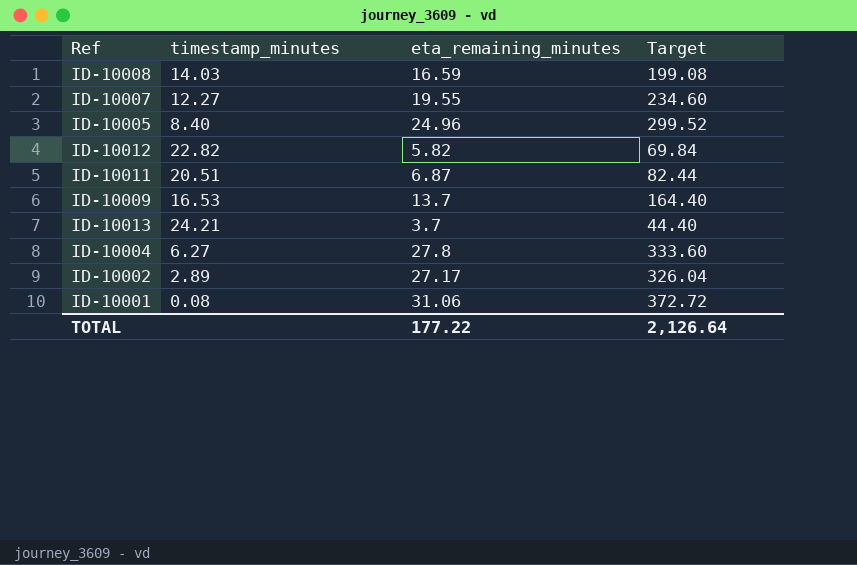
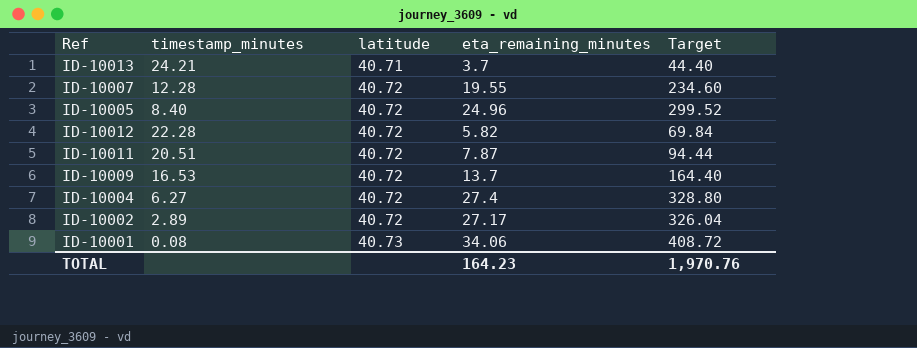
row order: none -> latitude ascending
column latitude | position: none -> 3
row ID-10008: 14.03 | 16.59 | 199.08 -> none
ID-10007 | timestamp_minutes: 12.27 -> 12.28
ID-10012 | timestamp_minutes: 22.82 -> 22.28
ID-10011 | eta_remaining_minutes: 6.87 -> 7.87
ID-10011 | Target: 82.44 -> 94.44
ID-10004 | eta_remaining_minutes: 27.8 -> 27.4
ID-10004 | Target: 333.60 -> 328.80
ID-10001 | eta_remaining_minutes: 31.06 -> 34.06
ID-10001 | Target: 372.72 -> 408.72
TOTAL | eta_remaining_minutes: 177.22 -> 164.23
TOTAL | Target: 2,126.64 -> 1,970.76

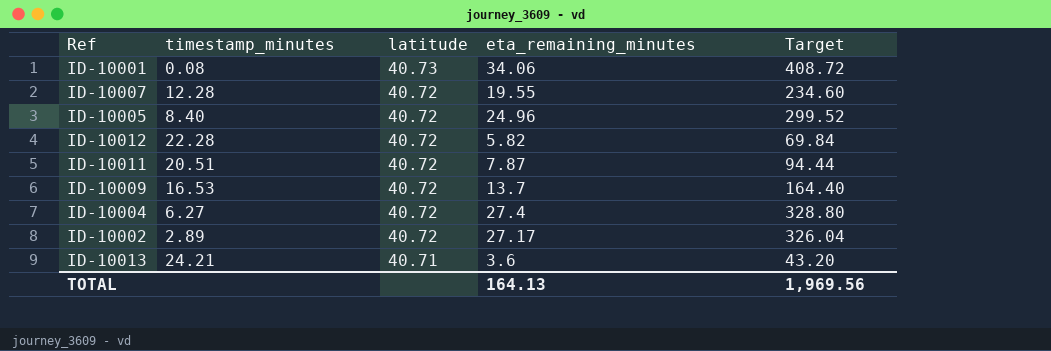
row order: latitude ascending -> latitude descending
ID-10013 | eta_remaining_minutes: 3.7 -> 3.6
ID-10013 | Target: 44.40 -> 43.20
TOTAL | eta_remaining_minutes: 164.23 -> 164.13
TOTAL | Target: 1,970.76 -> 1,969.56

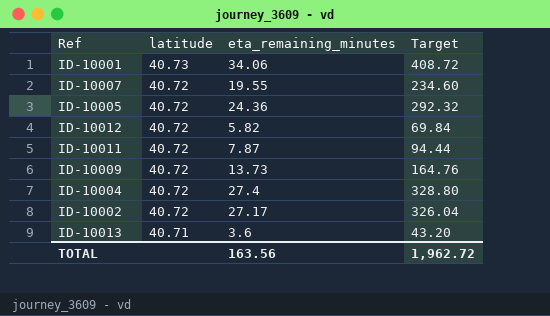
column timestamp_minutes | position: 2 -> none
ID-10005 | eta_remaining_minutes: 24.96 -> 24.36
ID-10005 | Target: 299.52 -> 292.32
ID-10009 | eta_remaining_minutes: 13.7 -> 13.73
ID-10009 | Target: 164.40 -> 164.76
TOTAL | eta_remaining_minutes: 164.13 -> 163.56
TOTAL | Target: 1,969.56 -> 1,962.72

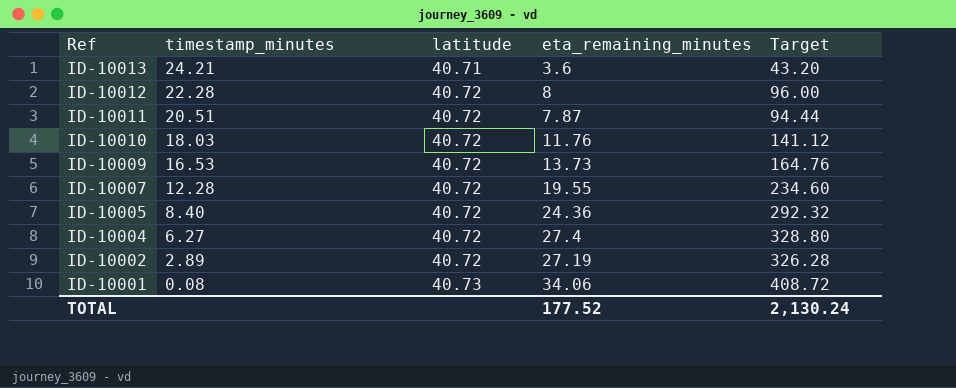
row order: latitude descending -> Ref descending
column timestamp_minutes | position: none -> 2
ID-10012 | eta_remaining_minutes: 5.82 -> 8
ID-10012 | Target: 69.84 -> 96.00
row ID-10010: none -> 18.03 | 40.72 | 11.76 | 141.12
ID-10002 | eta_remaining_minutes: 27.17 -> 27.19
ID-10002 | Target: 326.04 -> 326.28
TOTAL | eta_remaining_minutes: 163.56 -> 177.52
TOTAL | Target: 1,962.72 -> 2,130.24

